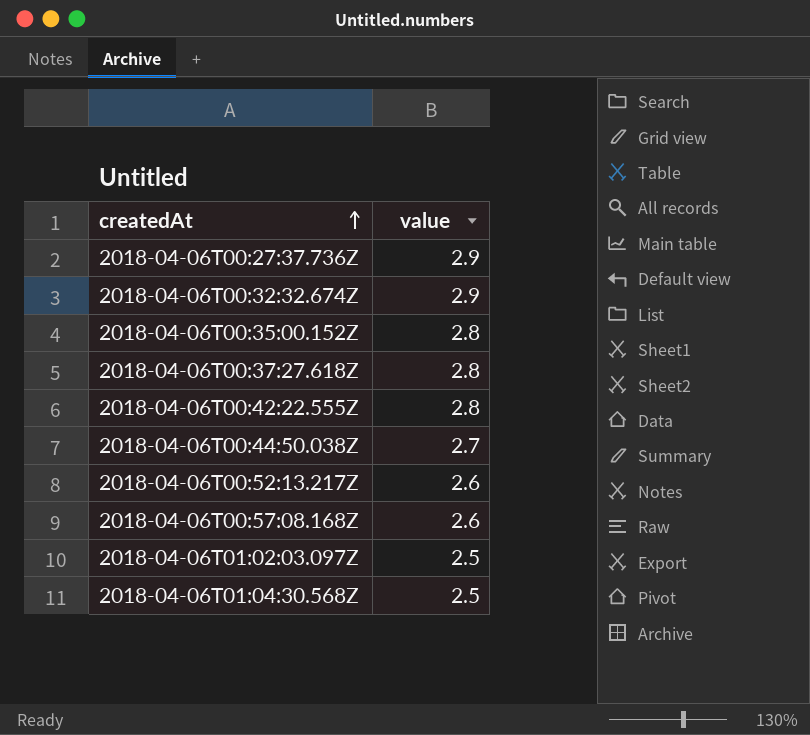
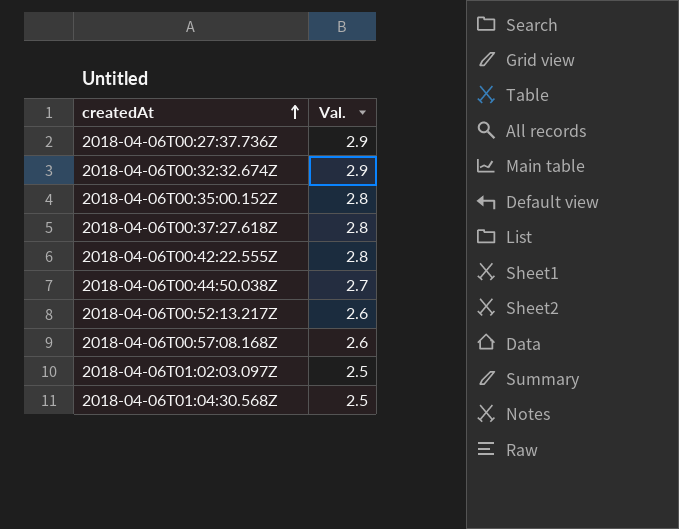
column name: value -> Val.

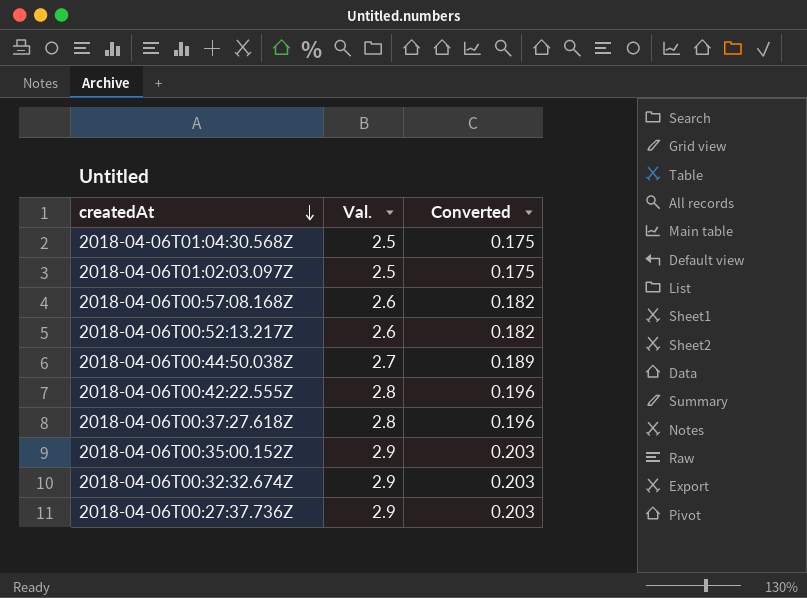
row order: createdAt ascending -> createdAt descending
column Converted | formula: none -> [Val.] * 0.07
2018-04-06T00:35:00.152Z | Val.: 2.8 -> 2.9

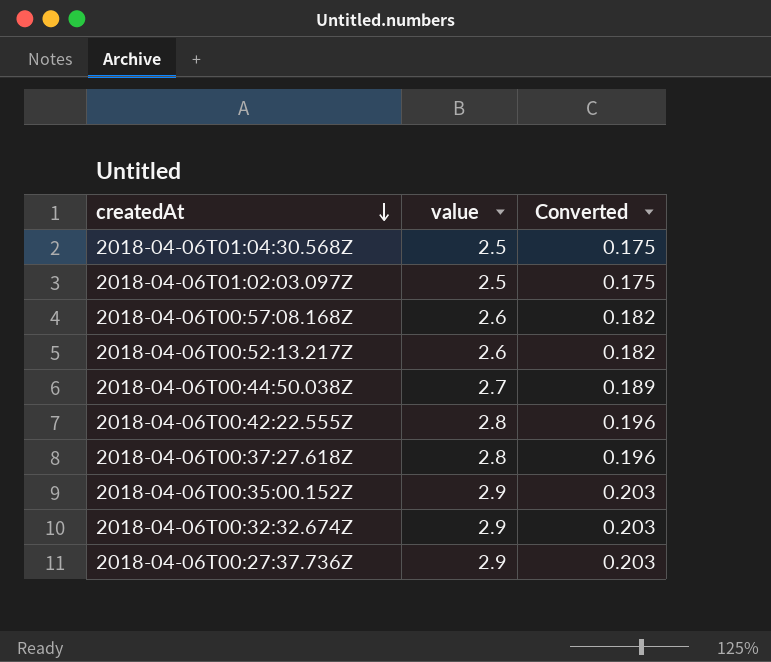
column name: Val. -> value

